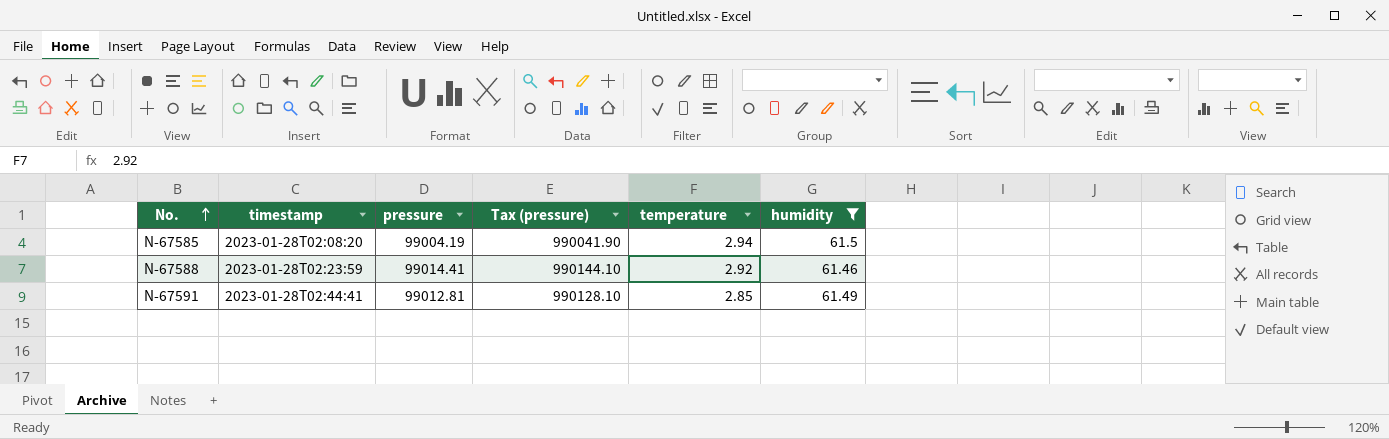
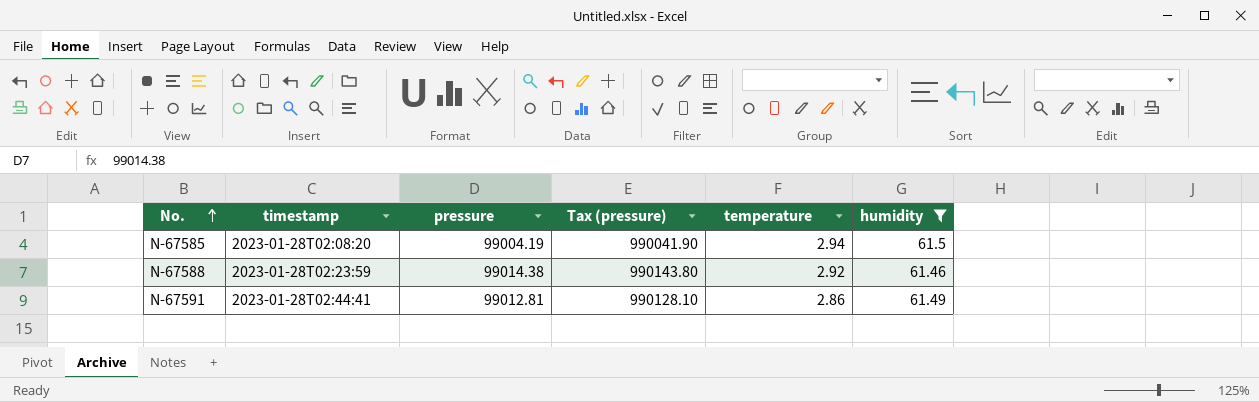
N-67588 | pressure: 99014.41 -> 99014.38
N-67588 | Tax (pressure): 990144.10 -> 990143.80
N-67591 | temperature: 2.85 -> 2.86

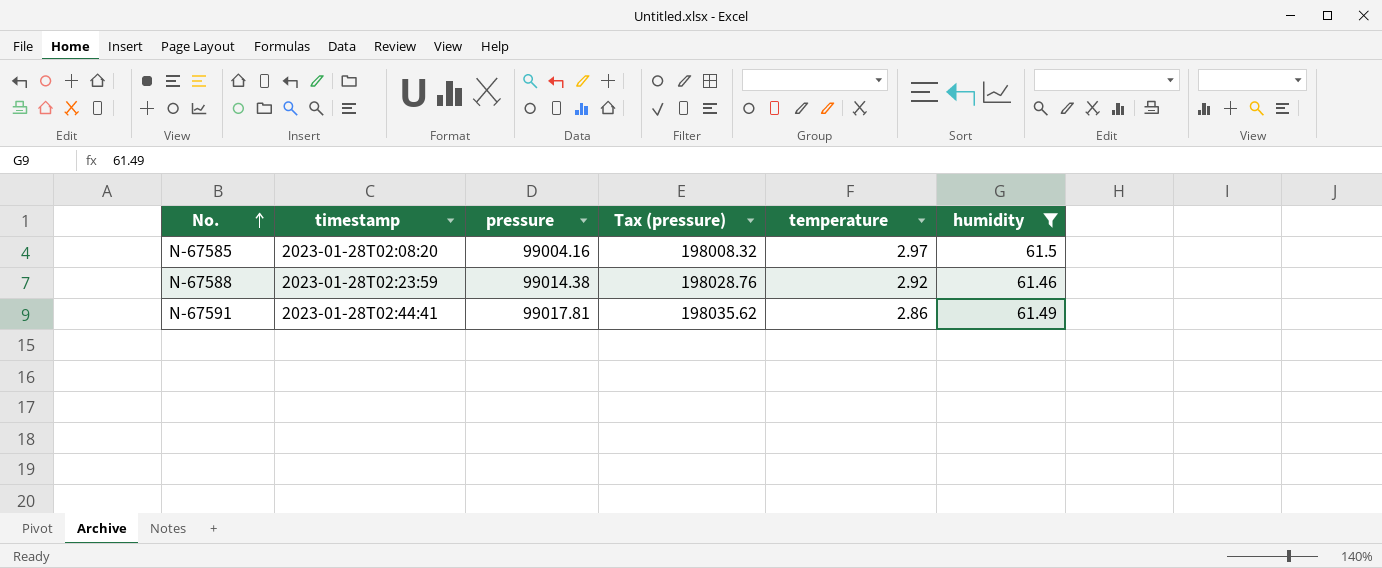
column Tax (pressure) | formula: [pressure] * 10 -> [pressure] * 2
N-67585 | pressure: 99004.19 -> 99004.16
N-67585 | temperature: 2.94 -> 2.97
N-67591 | pressure: 99012.81 -> 99017.81

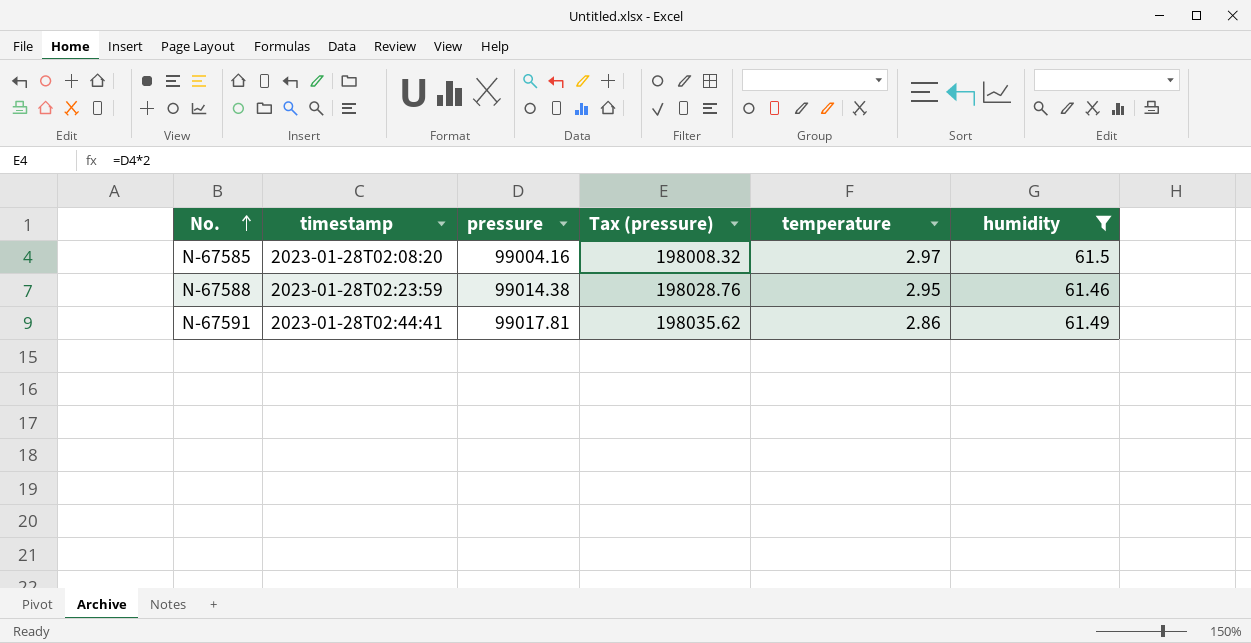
N-67588 | temperature: 2.92 -> 2.95

